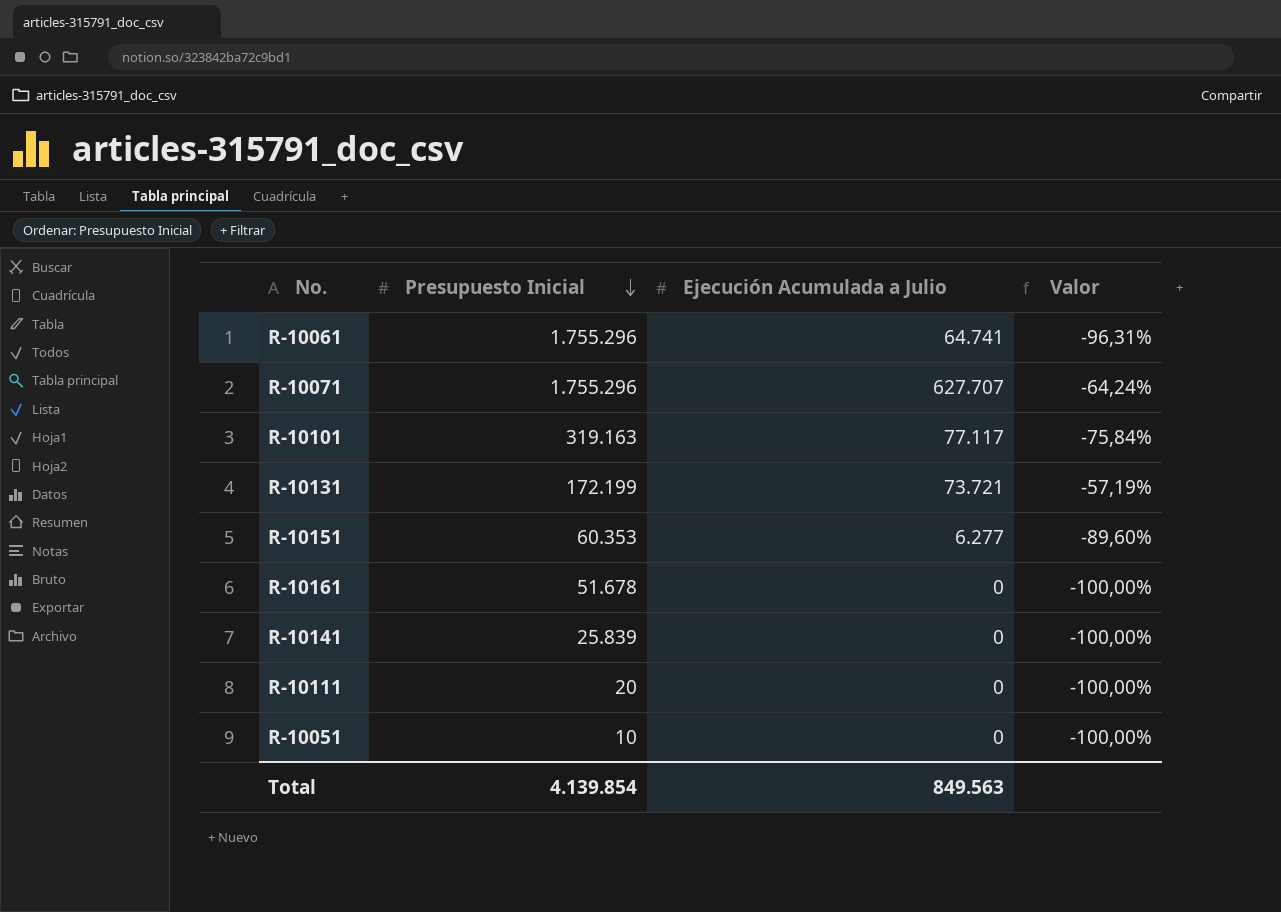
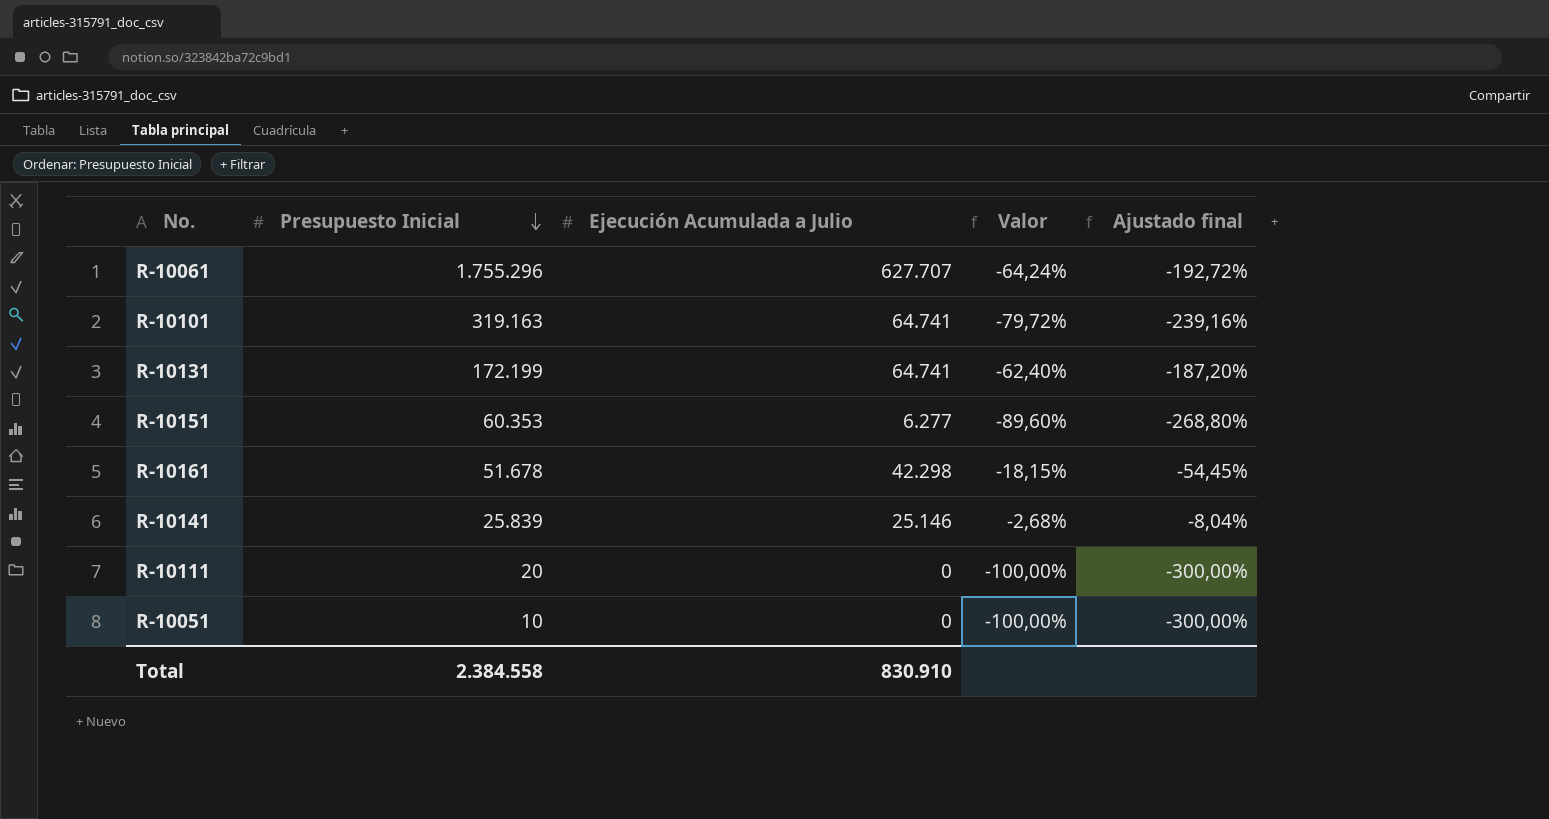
column Ajustado final | formula: none -> [Valor] * 3
row R-10071: 1.755.296 | 627.707 | -64,24% -> none
R-10061 | Ejecución Acumulada a Julio: 64.741 -> 627.707
R-10061 | Valor: -96,31% -> -64,24%
R-10101 | Ejecución Acumulada a Julio: 77.117 -> 64.741
R-10101 | Valor: -75,84% -> -79,72%
R-10131 | Ejecución Acumulada a Julio: 73.721 -> 64.741
R-10131 | Valor: -57,19% -> -62,40%
R-10161 | Ejecución Acumulada a Julio: 0 -> 42.298
R-10161 | Valor: -100,00% -> -18,15%
R-10141 | Ejecución Acumulada a Julio: 0 -> 25.146
R-10141 | Valor: -100,00% -> -2,68%
Total | Presupuesto Inicial: 4.139.854 -> 2.384.558
Total | Ejecución Acumulada a Julio: 849.563 -> 830.910

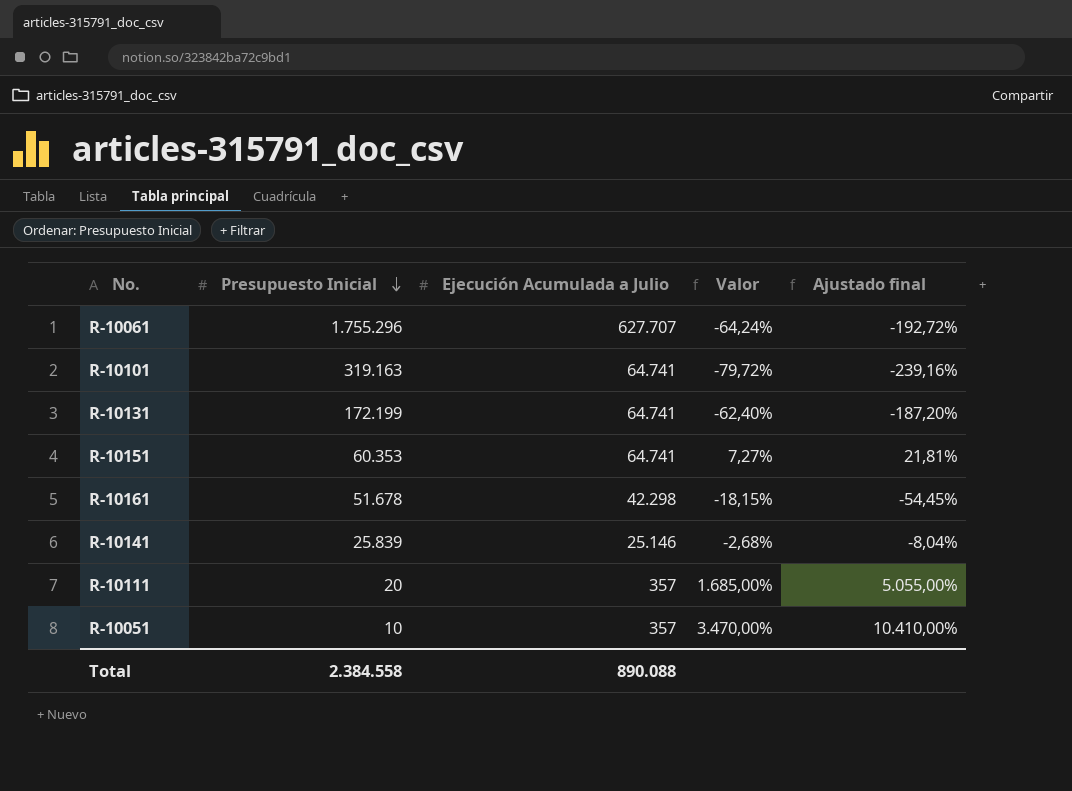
R-10151 | Ejecución Acumulada a Julio: 6.277 -> 64.741
R-10151 | Valor: -89,60% -> 7,27%
R-10151 | Ajustado final: -268,80% -> 21,81%
R-10111 | Ejecución Acumulada a Julio: 0 -> 357
R-10111 | Valor: -100,00% -> 1.685,00%
R-10111 | Ajustado final: -300,00% -> 5.055,00%
R-10051 | Ejecución Acumulada a Julio: 0 -> 357
R-10051 | Valor: -100,00% -> 3.470,00%
R-10051 | Ajustado final: -300,00% -> 10.410,00%
Total | Ejecución Acumulada a Julio: 830.910 -> 890.088

